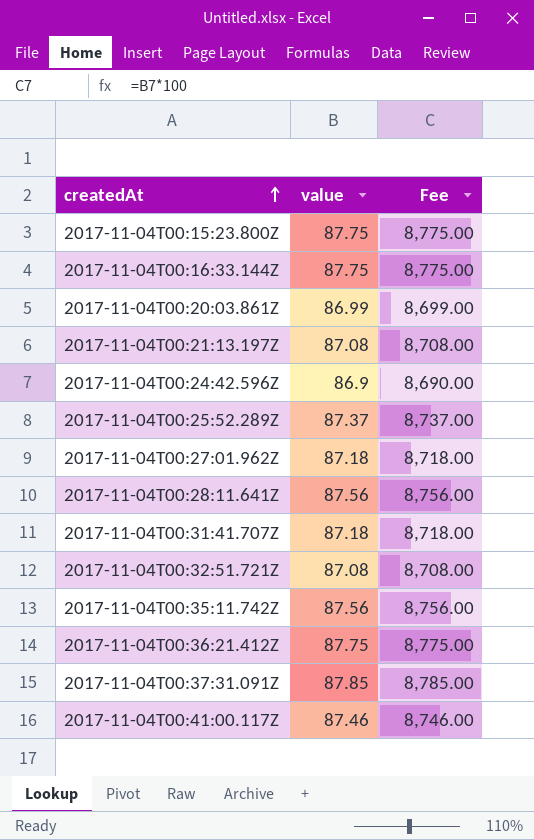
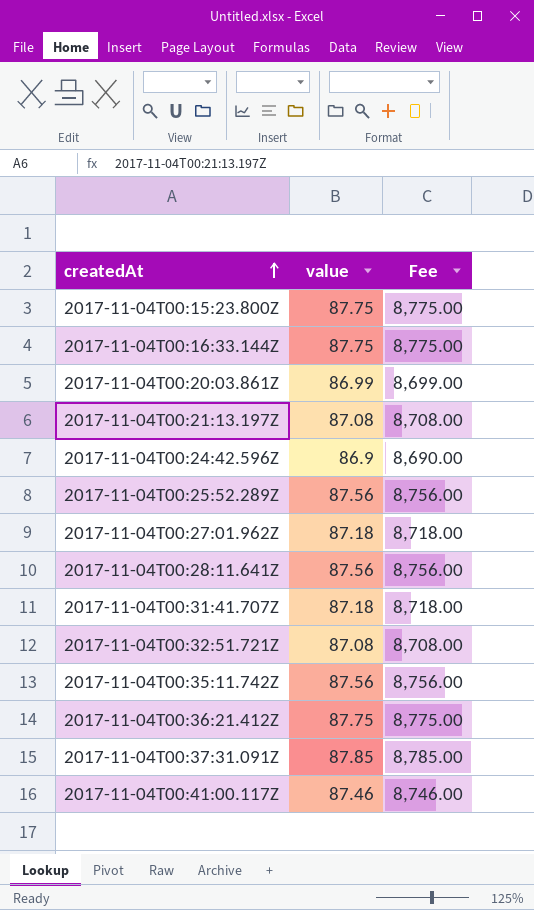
2017-11-04T00:25:52.289Z | value: 87.37 -> 87.56
2017-11-04T00:25:52.289Z | Fee: 8,737.00 -> 8,756.00

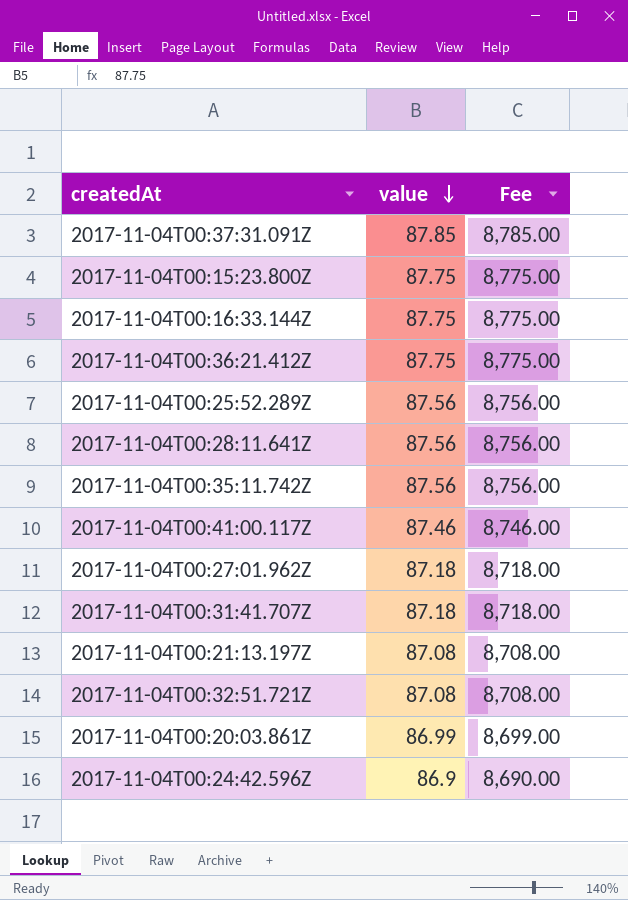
row order: createdAt ascending -> value descending

